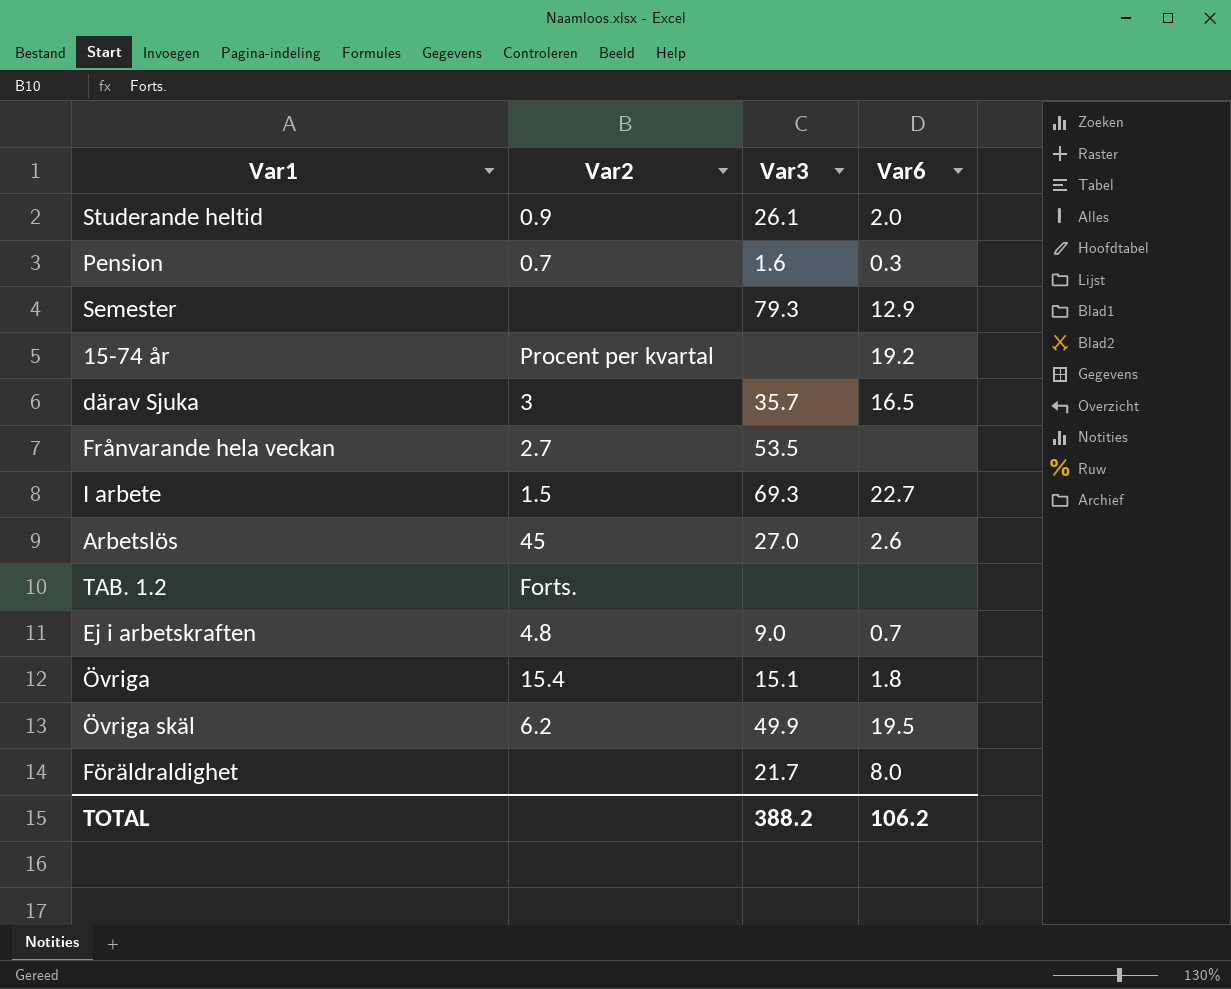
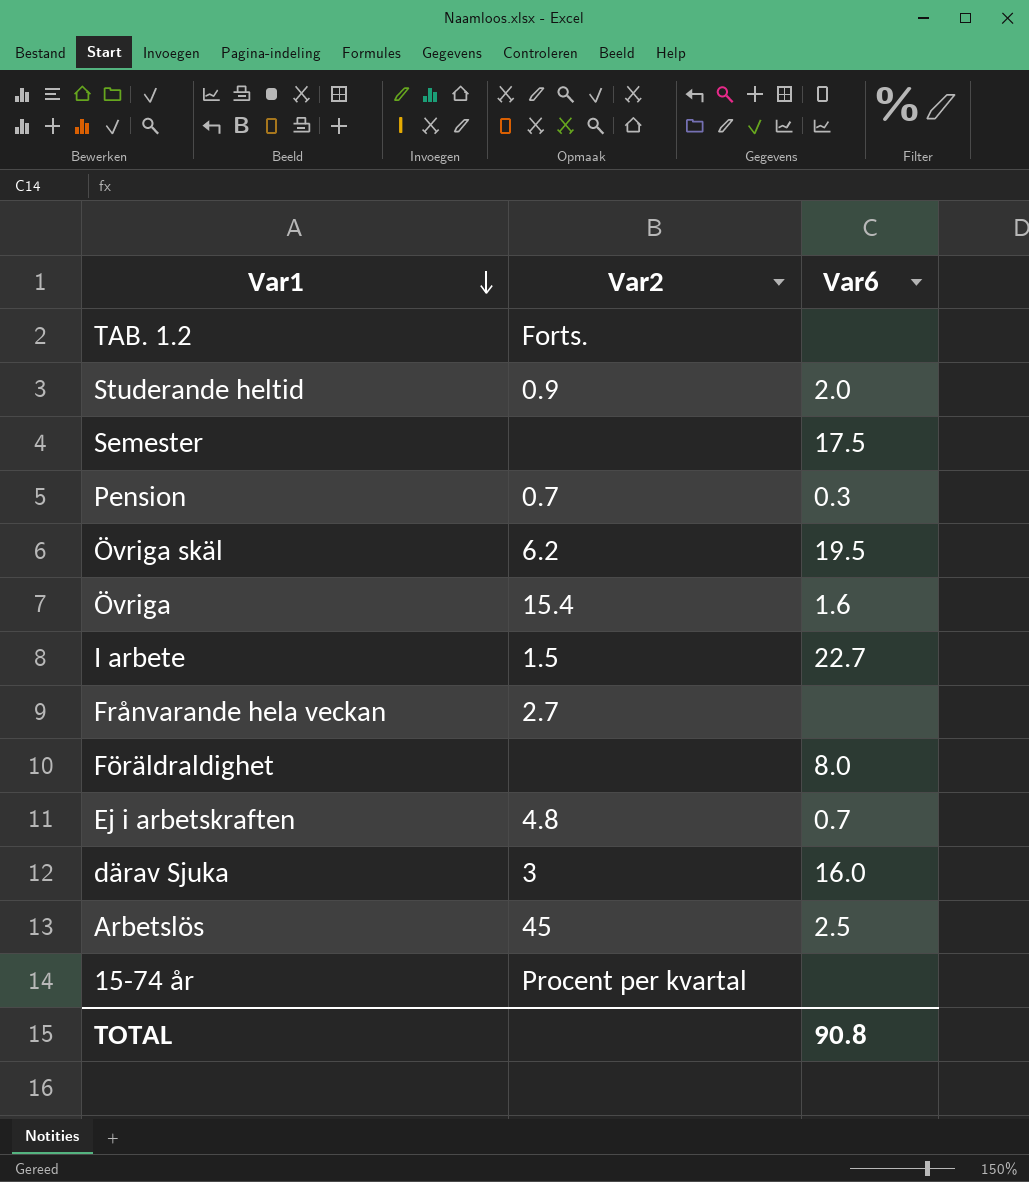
row order: none -> Var1 descending
column Var3 | position: 3 -> none
Semester | Var6: 12.9 -> 17.5
Övriga | Var6: 1.8 -> 1.6
därav Sjuka | Var6: 16.5 -> 16.0
Arbetslös | Var6: 2.6 -> 2.5
15-74 år | Var6: 19.2 -> none
TOTAL | Var6: 106.2 -> 90.8

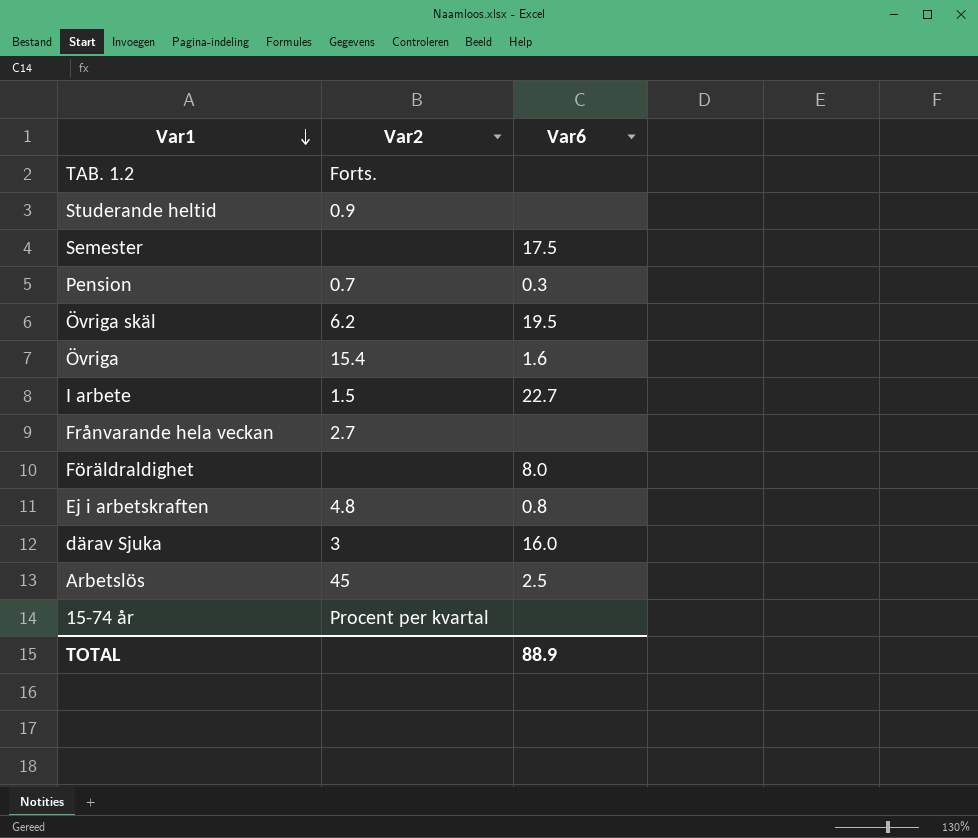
Studerande heltid | Var6: 2.0 -> none
Ej i arbetskraften | Var6: 0.7 -> 0.8
TOTAL | Var6: 90.8 -> 88.9

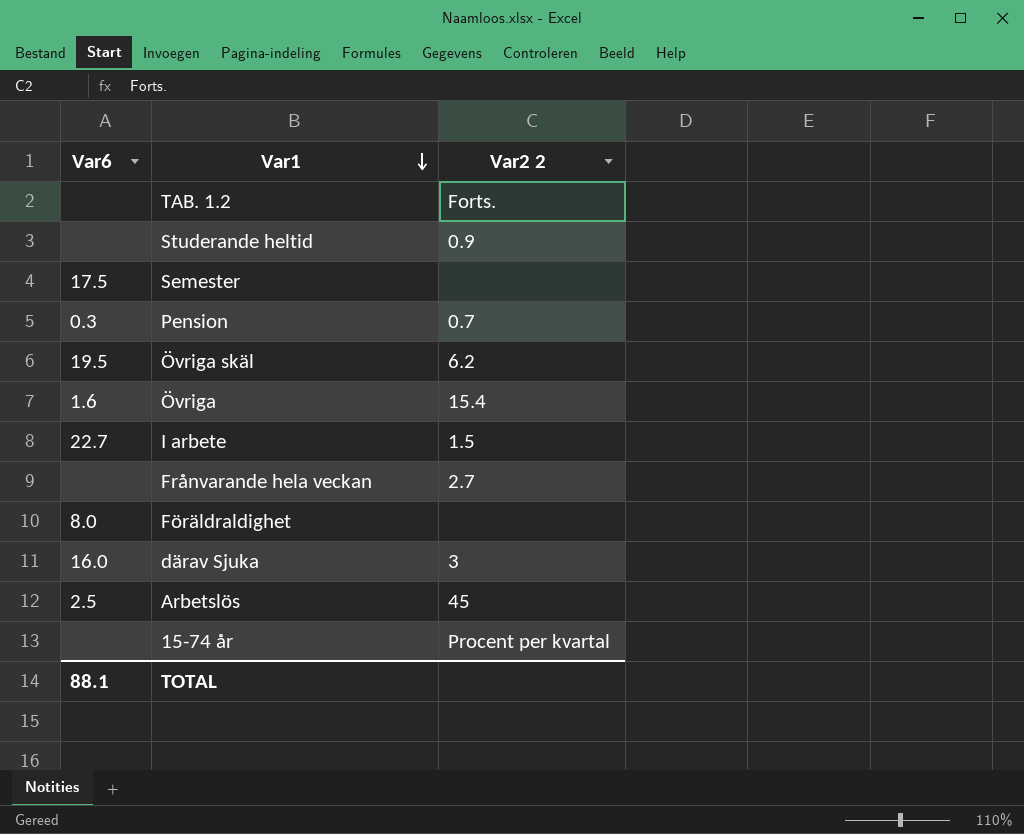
column Var6 | position: 3 -> 1
column name: Var2 -> Var2 2
row Ej i arbetskraften: 4.8 | 0.8 -> none
TOTAL | Var6: 88.9 -> 88.1

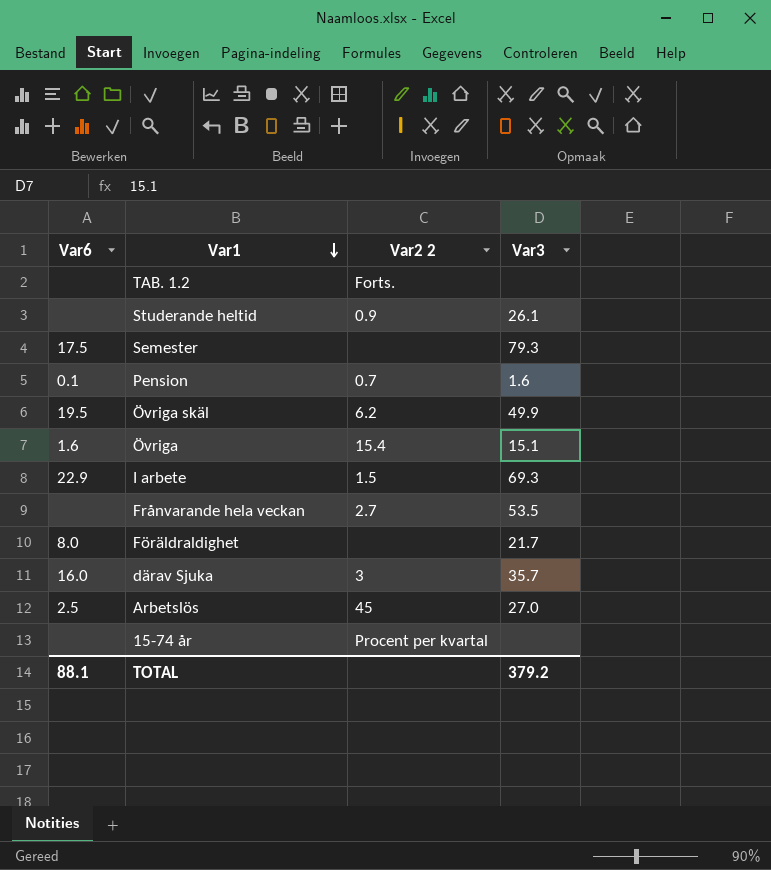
column Var3 | position: none -> 4
Pension | Var6: 0.3 -> 0.1
I arbete | Var6: 22.7 -> 22.9

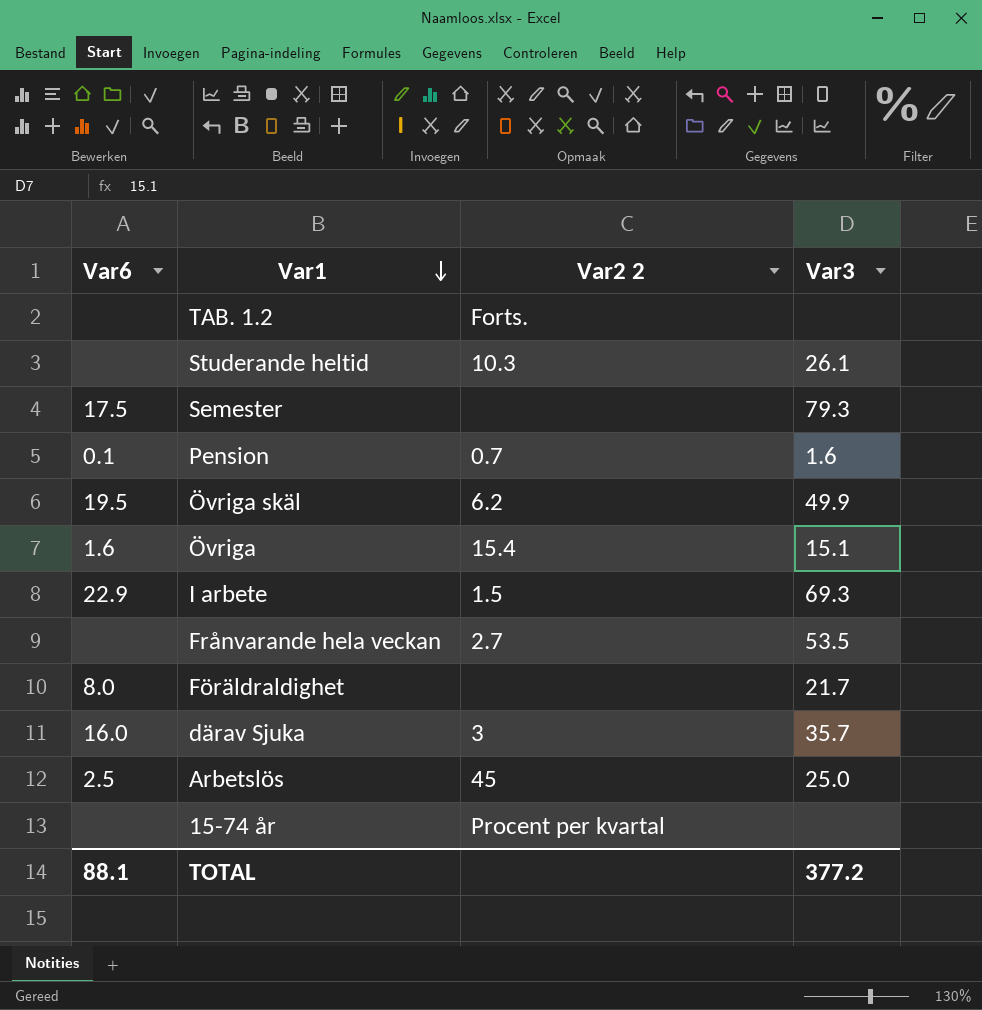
Studerande heltid | Var2 2: 0.9 -> 10.3
Arbetslös | Var3: 27.0 -> 25.0
TOTAL | Var3: 379.2 -> 377.2

